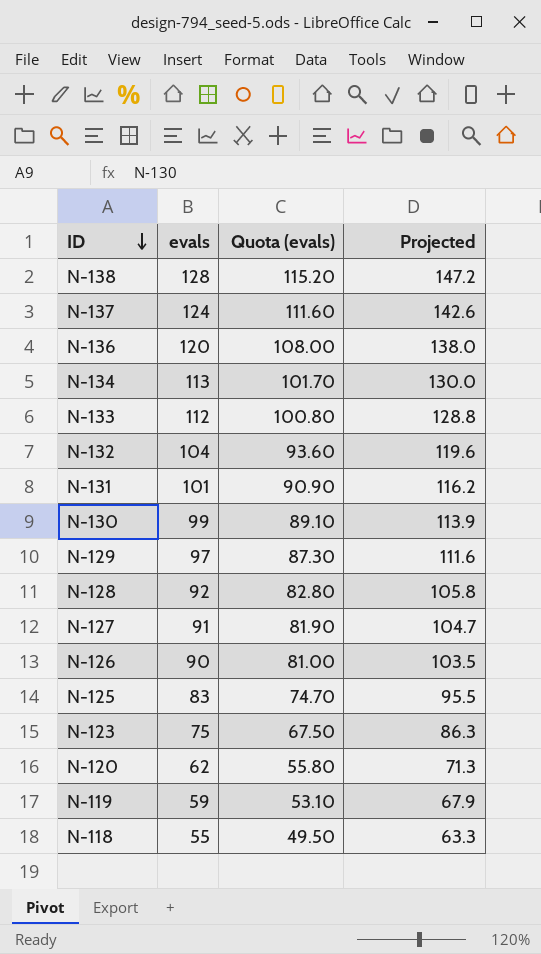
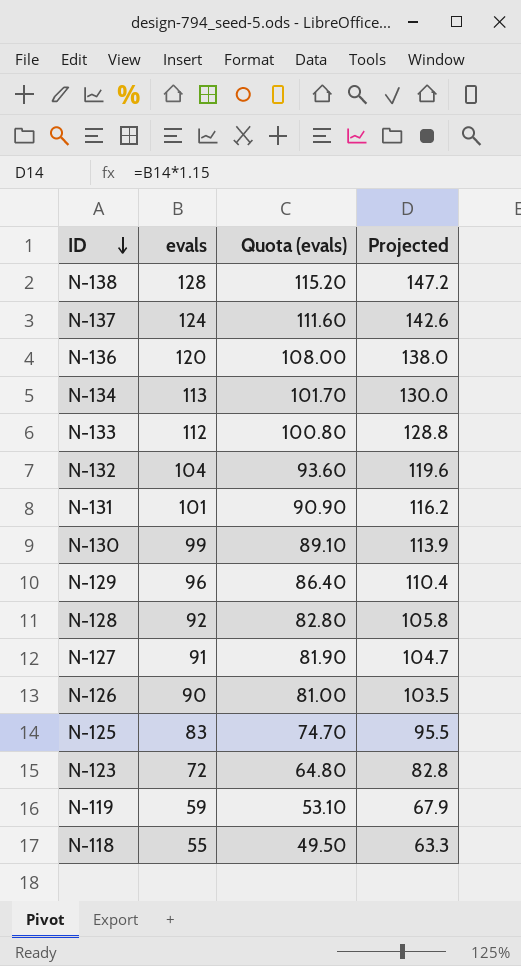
row N-120: 62 | 55.80 | 71.3 -> none
N-129 | evals: 97 -> 96
N-129 | Quota (evals): 87.30 -> 86.40
N-129 | Projected: 111.6 -> 110.4
N-123 | evals: 75 -> 72
N-123 | Quota (evals): 67.50 -> 64.80
N-123 | Projected: 86.3 -> 82.8

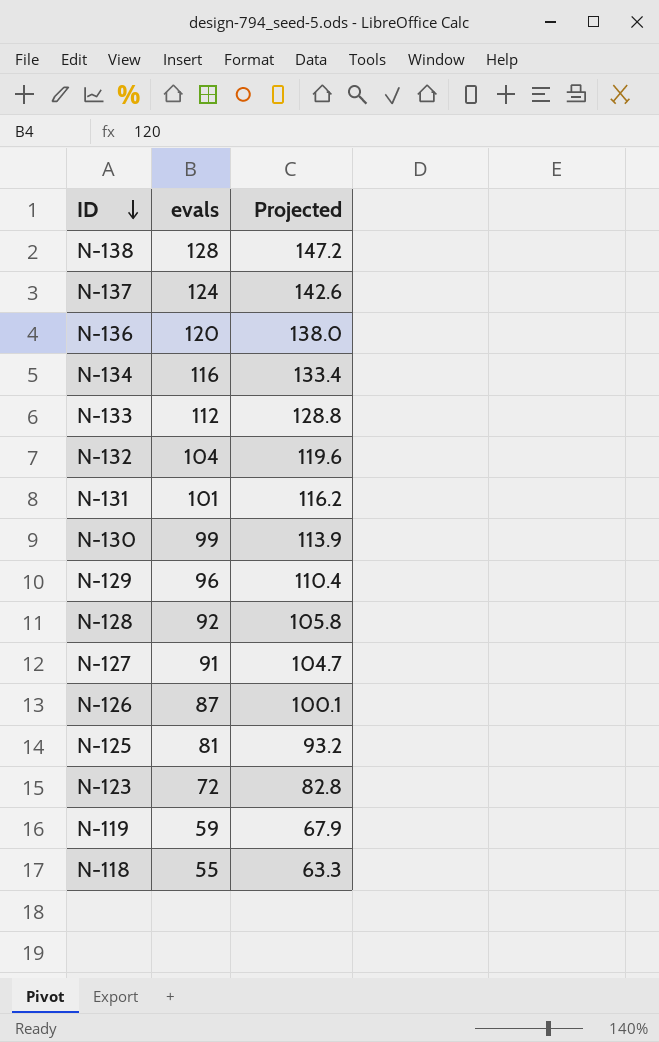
column Quota (evals) | formula: [evals] * 0.9 -> none
N-134 | evals: 113 -> 116
N-134 | Projected: 130.0 -> 133.4
N-126 | evals: 90 -> 87
N-126 | Projected: 103.5 -> 100.1
N-125 | evals: 83 -> 81
N-125 | Projected: 95.5 -> 93.2

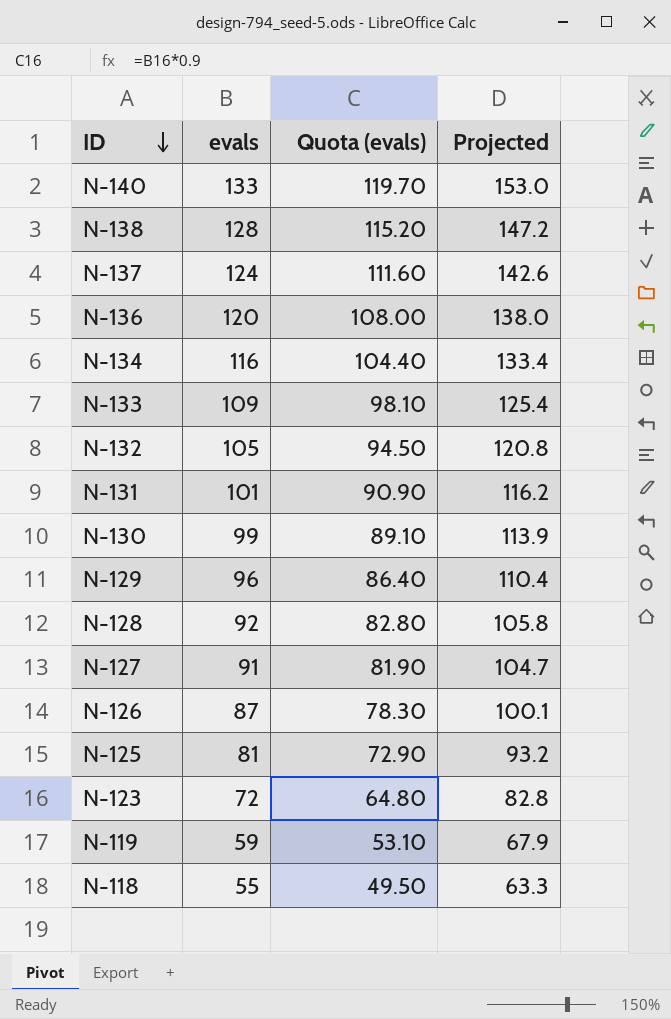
column Quota (evals) | formula: none -> [evals] * 0.9
row N-140: none -> 133 | 119.70 | 153.0
N-133 | evals: 112 -> 109
N-133 | Projected: 128.8 -> 125.4
N-132 | evals: 104 -> 105
N-132 | Projected: 119.6 -> 120.8

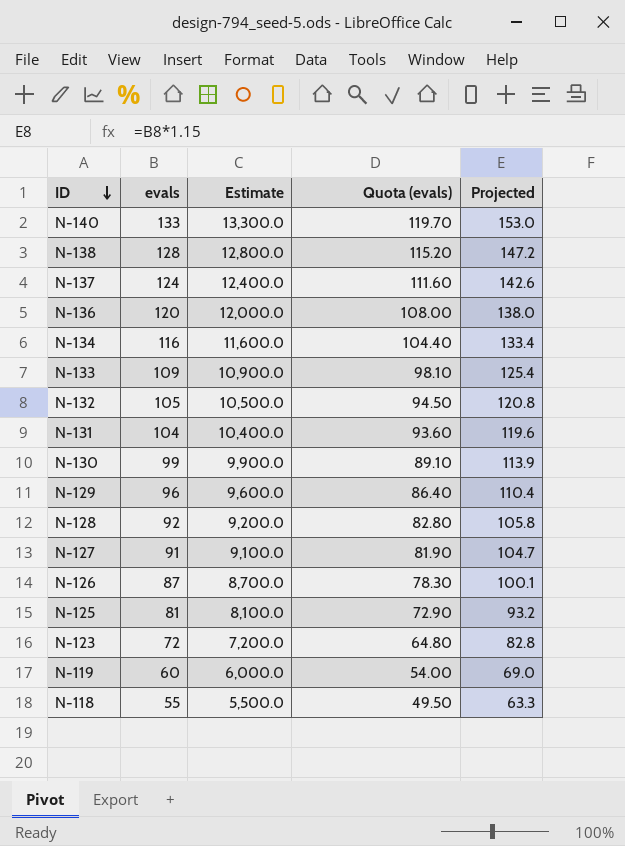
column Estimate | formula: none -> [evals] * 100
N-131 | evals: 101 -> 104
N-131 | Quota (evals): 90.90 -> 93.60
N-131 | Projected: 116.2 -> 119.6
N-119 | evals: 59 -> 60
N-119 | Quota (evals): 53.10 -> 54.00
N-119 | Projected: 67.9 -> 69.0

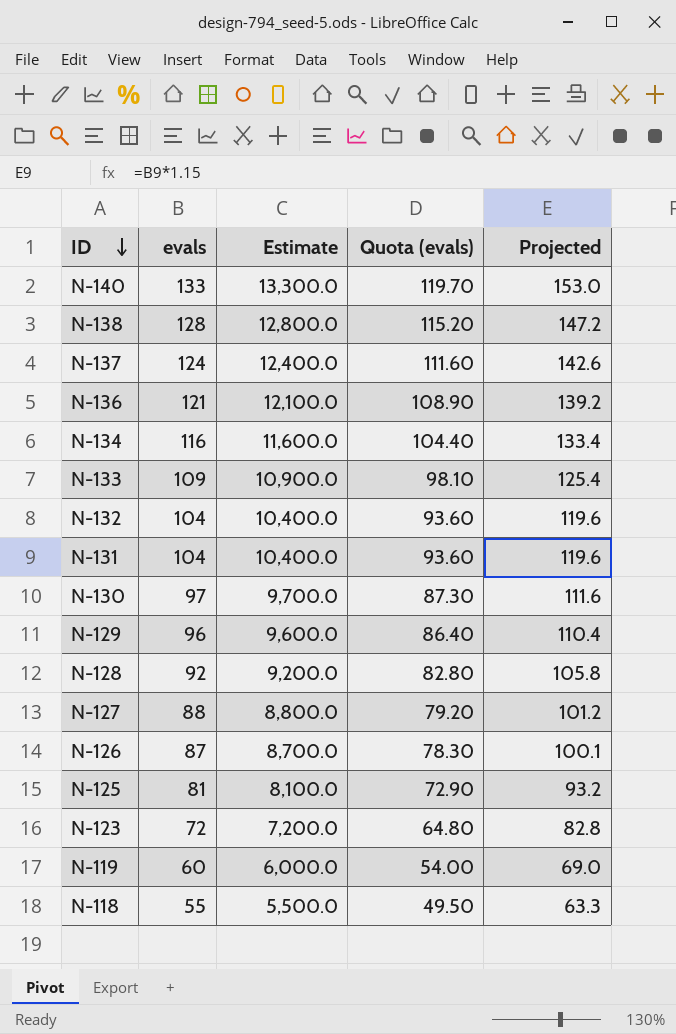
N-136 | evals: 120 -> 121
N-136 | Estimate: 12,000.0 -> 12,100.0
N-136 | Quota (evals): 108.00 -> 108.90
N-136 | Projected: 138.0 -> 139.2
N-132 | evals: 105 -> 104
N-132 | Estimate: 10,500.0 -> 10,400.0
N-132 | Quota (evals): 94.50 -> 93.60
N-132 | Projected: 120.8 -> 119.6
N-130 | evals: 99 -> 97
N-130 | Estimate: 9,900.0 -> 9,700.0
N-130 | Quota (evals): 89.10 -> 87.30
N-130 | Projected: 113.9 -> 111.6
N-127 | evals: 91 -> 88
N-127 | Estimate: 9,100.0 -> 8,800.0
N-127 | Quota (evals): 81.90 -> 79.20
N-127 | Projected: 104.7 -> 101.2

